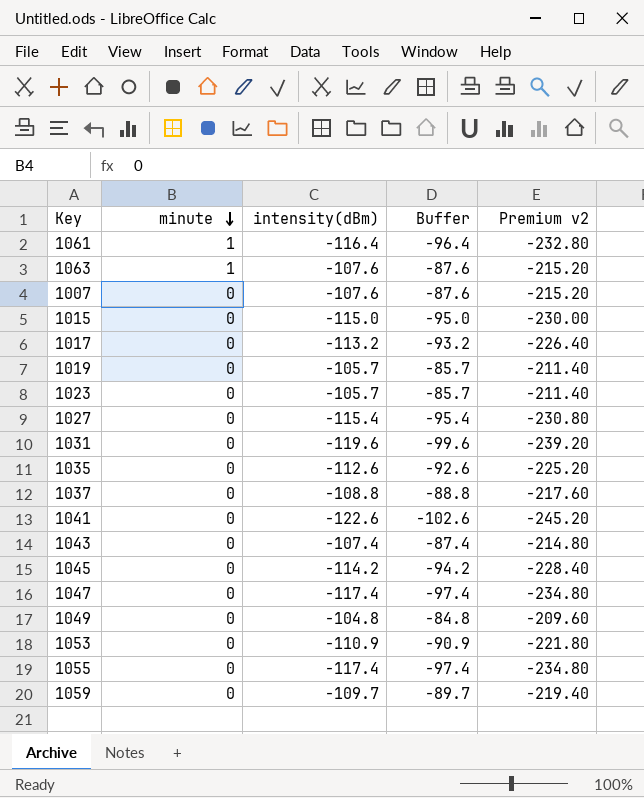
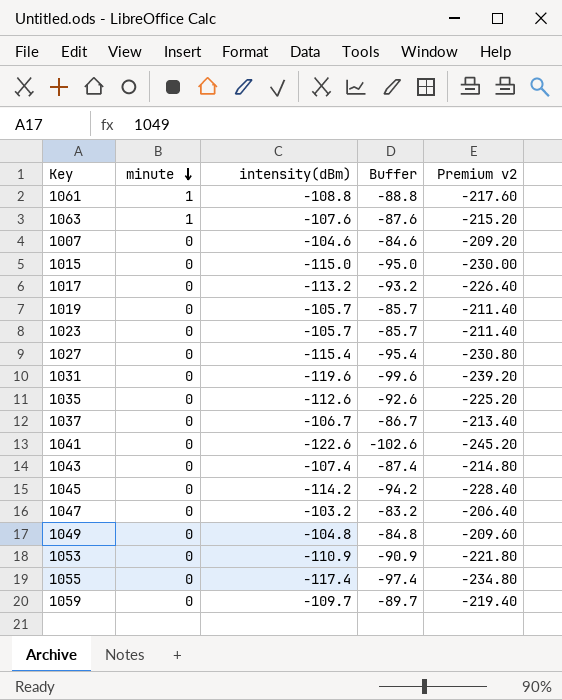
1061 | intensity(dBm): -116.4 -> -108.8
1061 | Buffer: -96.4 -> -88.8
1061 | Premium v2: -232.80 -> -217.60
1007 | intensity(dBm): -107.6 -> -104.6
1007 | Buffer: -87.6 -> -84.6
1007 | Premium v2: -215.20 -> -209.20
1037 | intensity(dBm): -108.8 -> -106.7
1037 | Buffer: -88.8 -> -86.7
1037 | Premium v2: -217.60 -> -213.40
1047 | intensity(dBm): -117.4 -> -103.2
1047 | Buffer: -97.4 -> -83.2
1047 | Premium v2: -234.80 -> -206.40

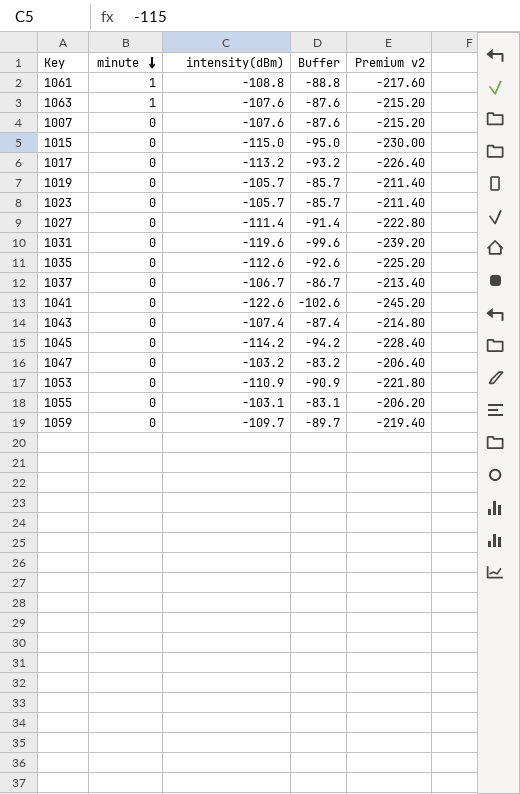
row 1049: 0 | -104.8 | -84.8 | -209.60 -> none
1007 | intensity(dBm): -104.6 -> -107.6
1007 | Buffer: -84.6 -> -87.6
1007 | Premium v2: -209.20 -> -215.20
1027 | intensity(dBm): -115.4 -> -111.4
1027 | Buffer: -95.4 -> -91.4
1027 | Premium v2: -230.80 -> -222.80
1055 | intensity(dBm): -117.4 -> -103.1
1055 | Buffer: -97.4 -> -83.1
1055 | Premium v2: -234.80 -> -206.20

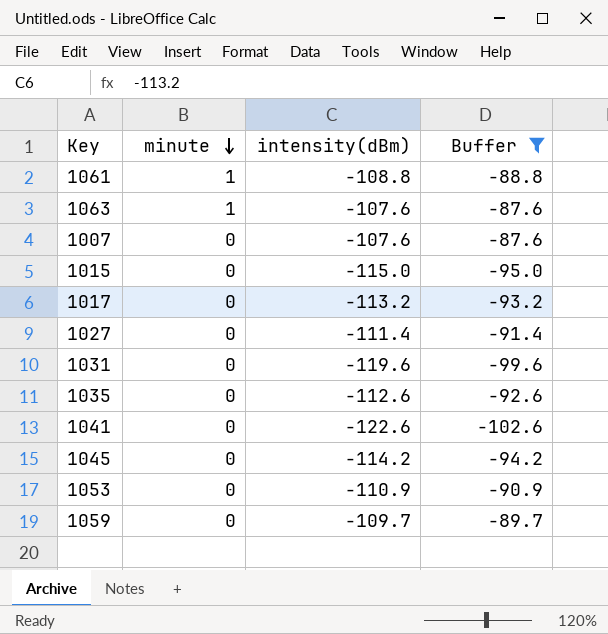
filter: none -> Buffer <= -87.6
column Premium v2 | formula: [intensity(dBm)] * 2 -> none

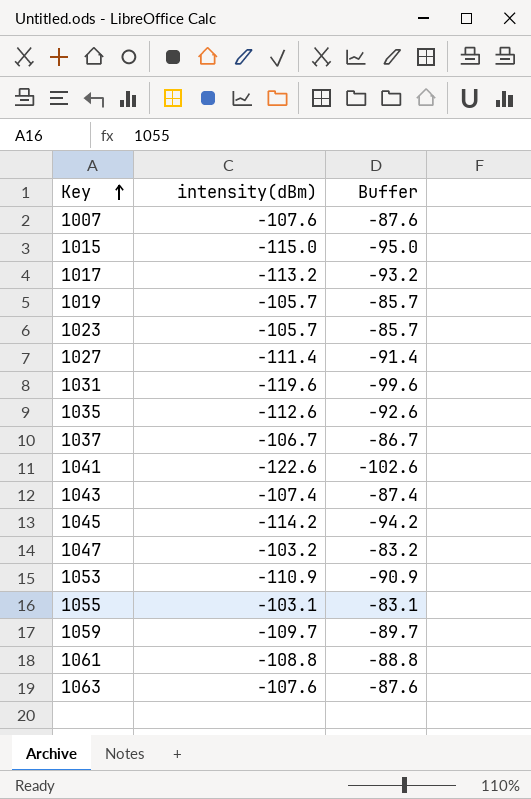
filter: Buffer <= -87.6 -> none
row order: minute descending -> Key ascending
column minute | position: 2 -> none

